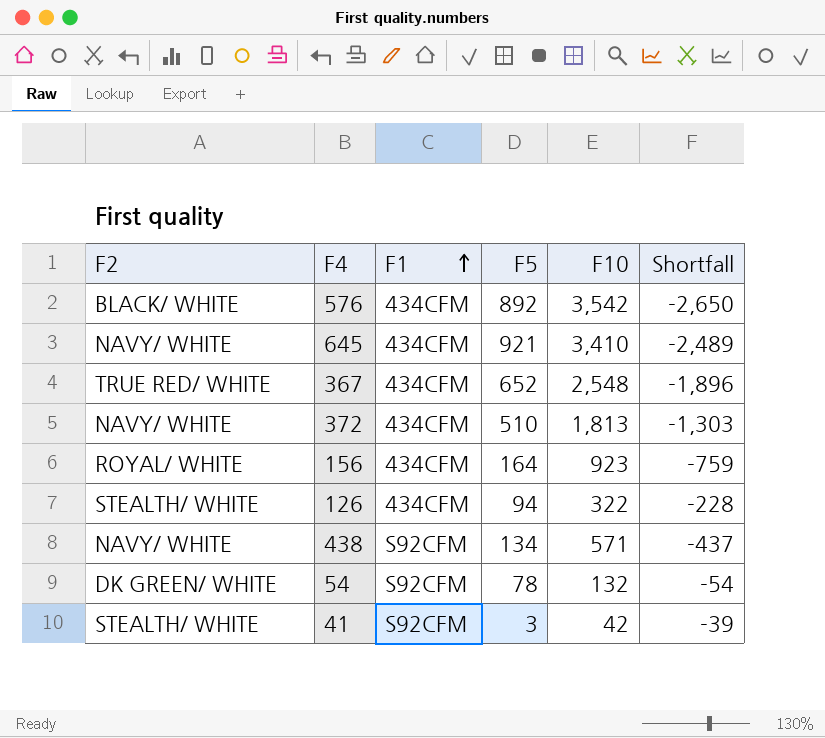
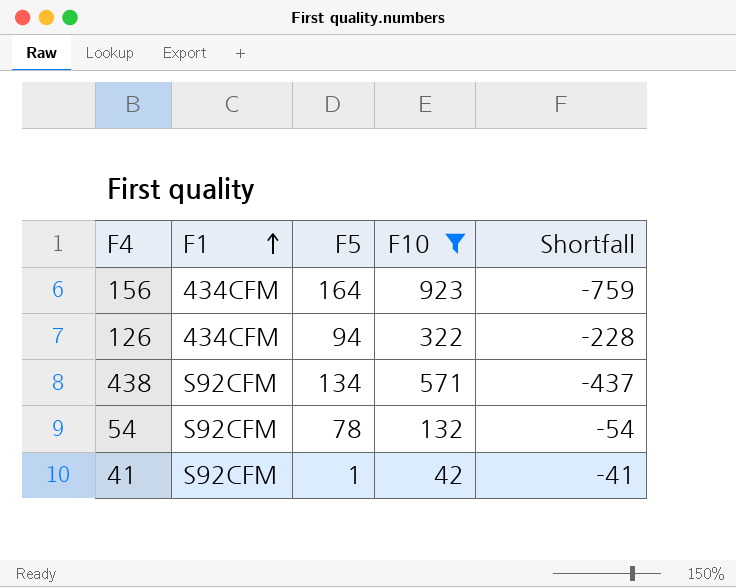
filter: none -> F10 <= 923
column F2 | position: 1 -> none
41 | F5: 3 -> 1
41 | Shortfall: -39 -> -41

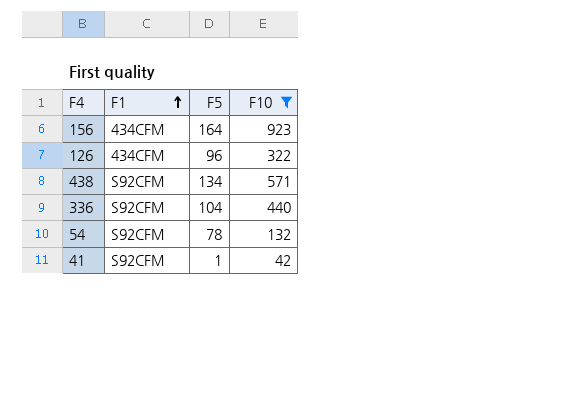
column Shortfall | formula: [F5] - [F10] -> none
126 | F5: 94 -> 96
row 336: none -> S92CFM | 104 | 440

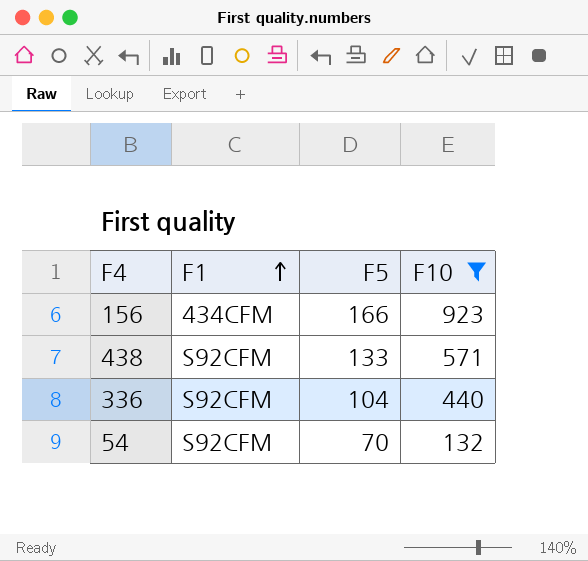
row 126: 434CFM | 96 | 322 -> none
row 41: S92CFM | 1 | 42 -> none
156 | F5: 164 -> 166
438 | F5: 134 -> 133
54 | F5: 78 -> 70

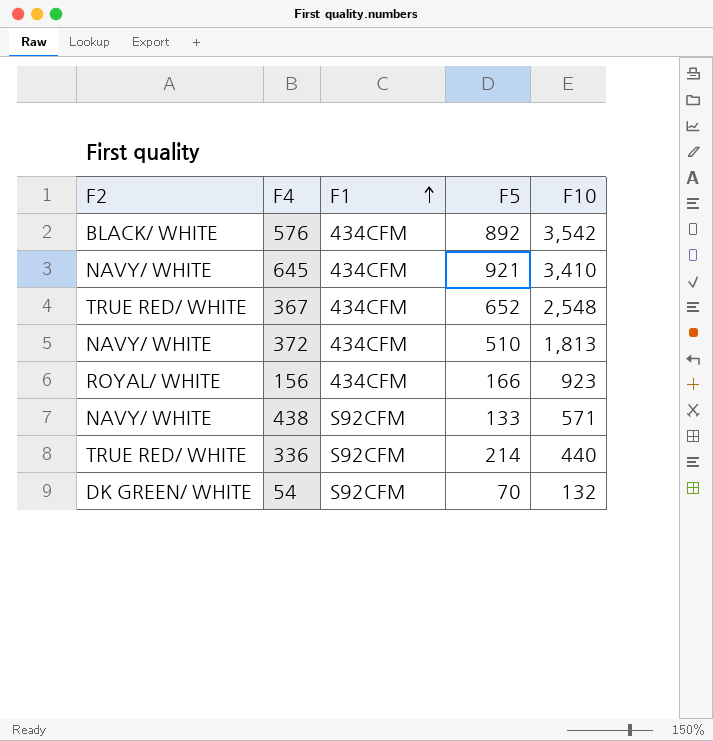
filter: F10 <= 923 -> none
column F2 | position: none -> 1
336 | F5: 104 -> 214

